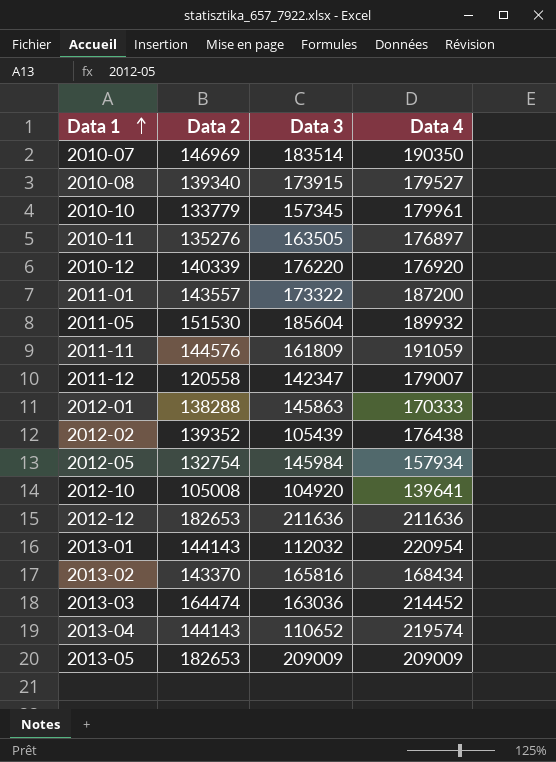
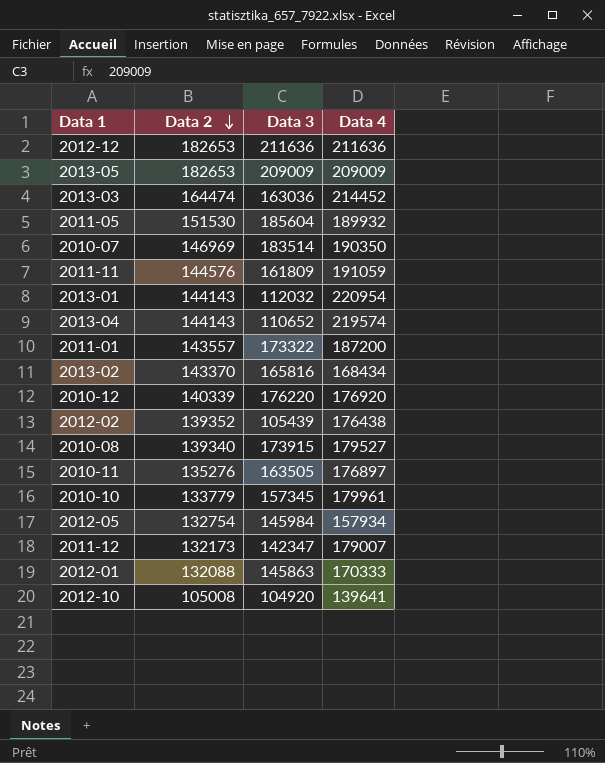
row order: Data 1 ascending -> Data 2 descending
2011-12 | Data 2: 120558 -> 132173
2012-01 | Data 2: 138288 -> 132088

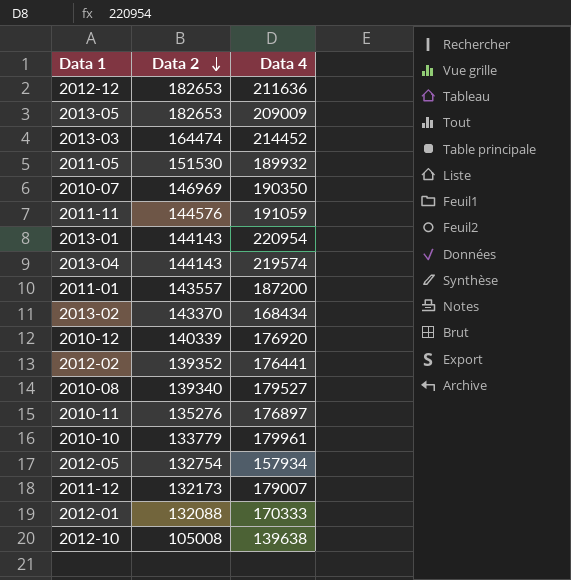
column Data 3 | position: 3 -> none
2012-02 | Data 4: 176438 -> 176441
2012-10 | Data 4: 139641 -> 139638

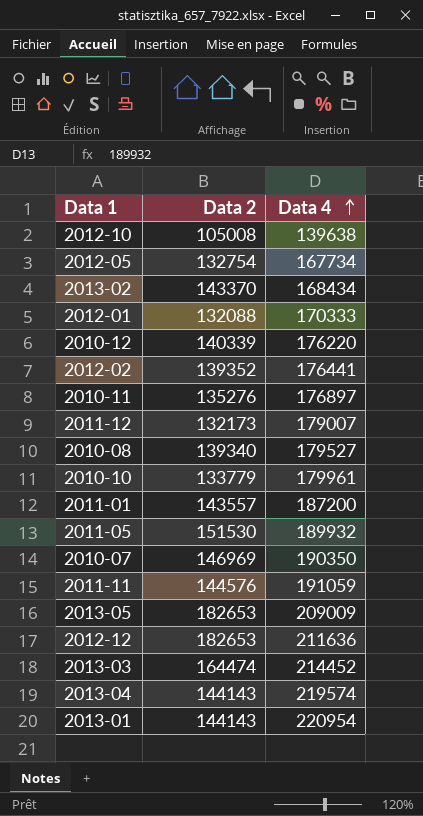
row order: Data 2 descending -> Data 4 ascending
2012-05 | Data 4: 157934 -> 167734
2010-12 | Data 4: 176920 -> 176220

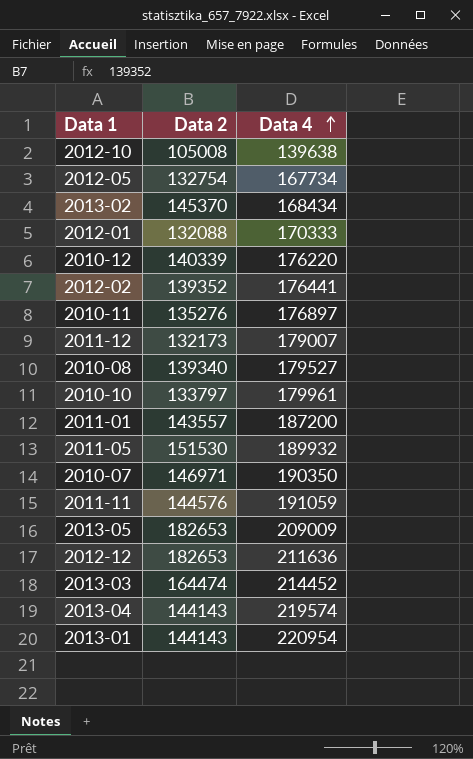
2013-02 | Data 2: 143370 -> 145370
2010-10 | Data 2: 133779 -> 133797
2010-07 | Data 2: 146969 -> 146971

